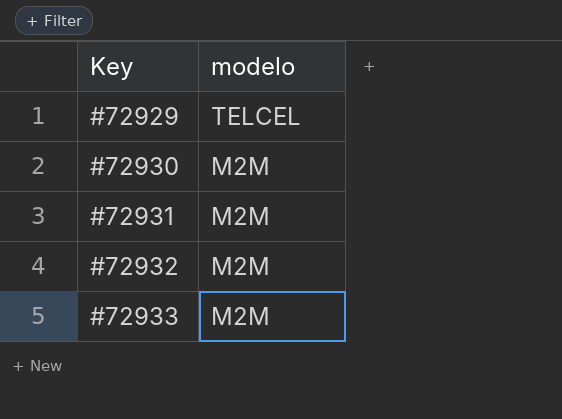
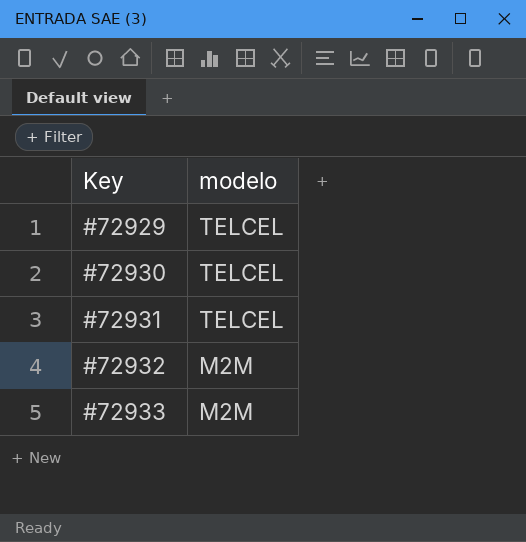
#72930 | modelo: M2M -> TELCEL
#72931 | modelo: M2M -> TELCEL

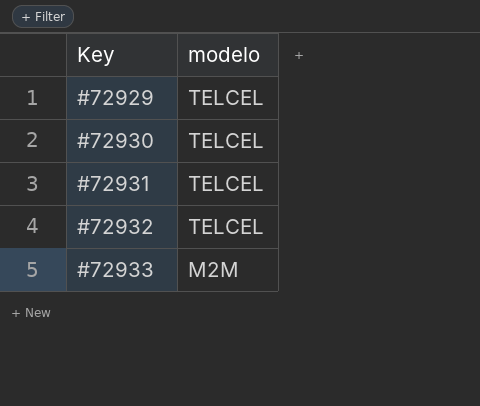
#72932 | modelo: M2M -> TELCEL

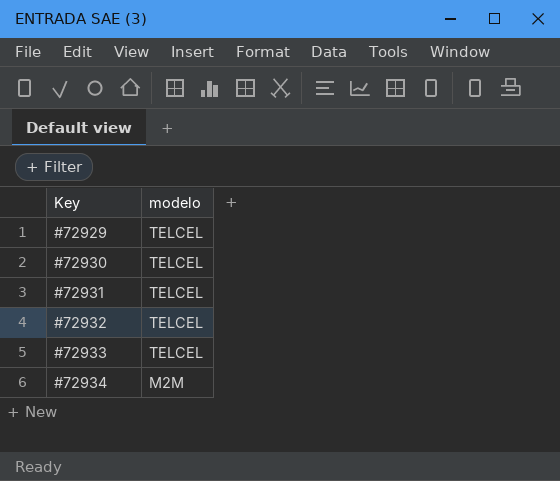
#72933 | modelo: M2M -> TELCEL
row #72934: none -> M2M

